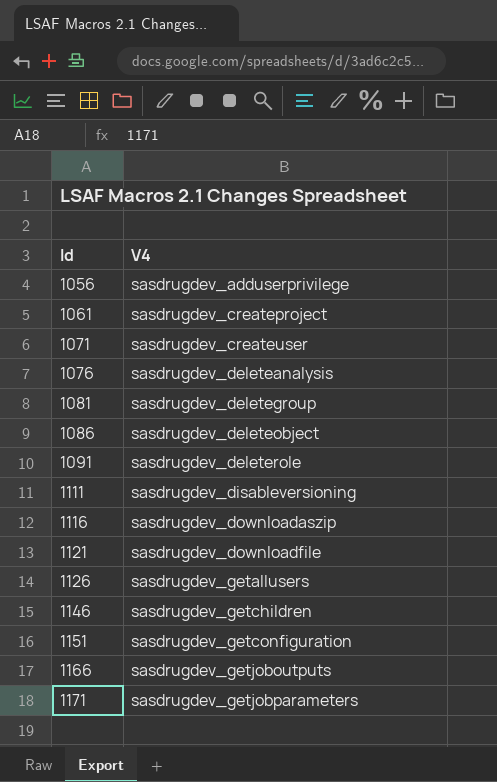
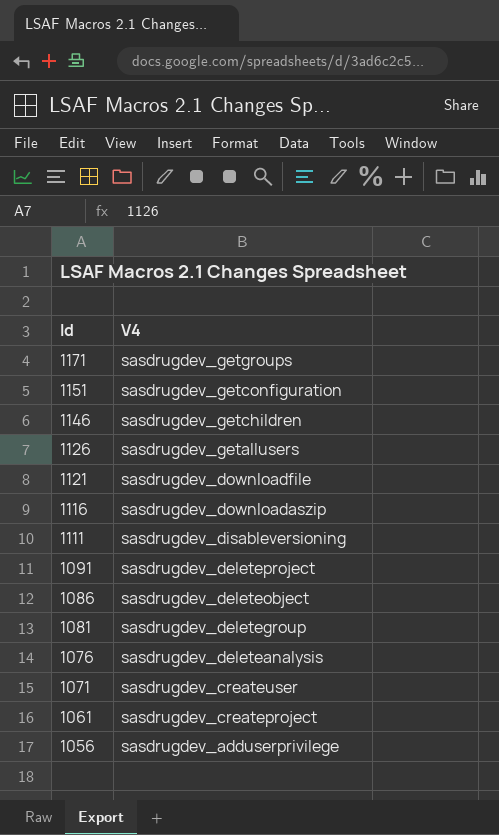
row order: Id ascending -> Id descending
row 1166: sasdrugdev_getjoboutputs -> none
1171 | V4: sasdrugdev_getjobparameters -> sasdrugdev_getgroups
1091 | V4: sasdrugdev_deleterole -> sasdrugdev_deleteproject

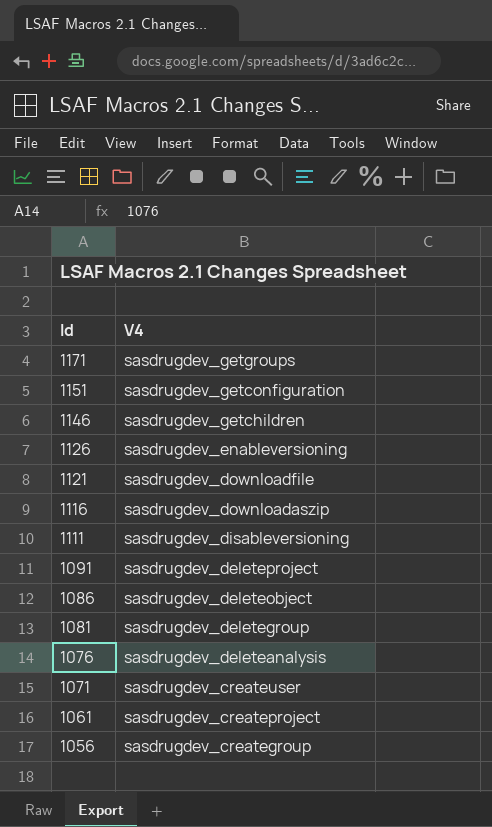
1126 | V4: sasdrugdev_getallusers -> sasdrugdev_enableversioning
1056 | V4: sasdrugdev_adduserprivilege -> sasdrugdev_creategroup

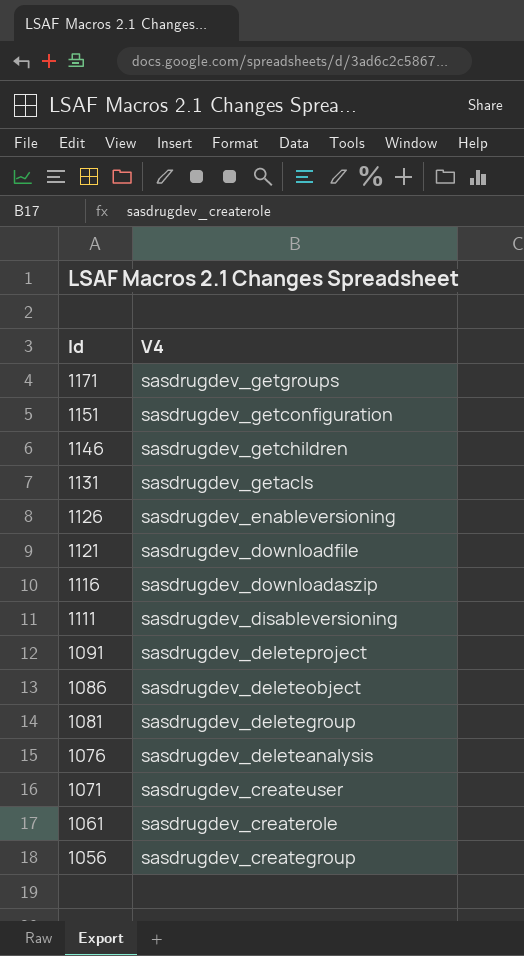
row 1131: none -> sasdrugdev_getacls
1061 | V4: sasdrugdev_createproject -> sasdrugdev_createrole

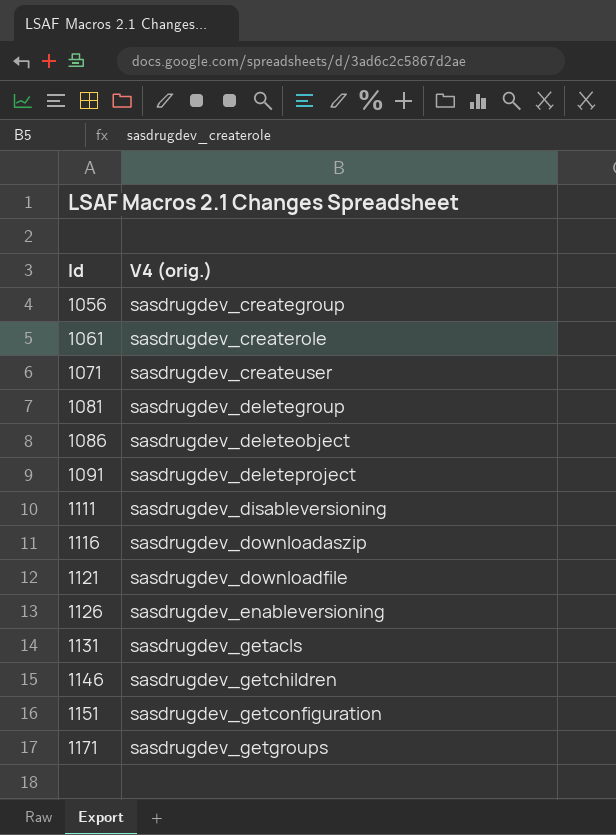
row order: Id descending -> Id ascending
column name: V4 -> V4 (orig.)
row 1076: sasdrugdev_deleteanalysis -> none

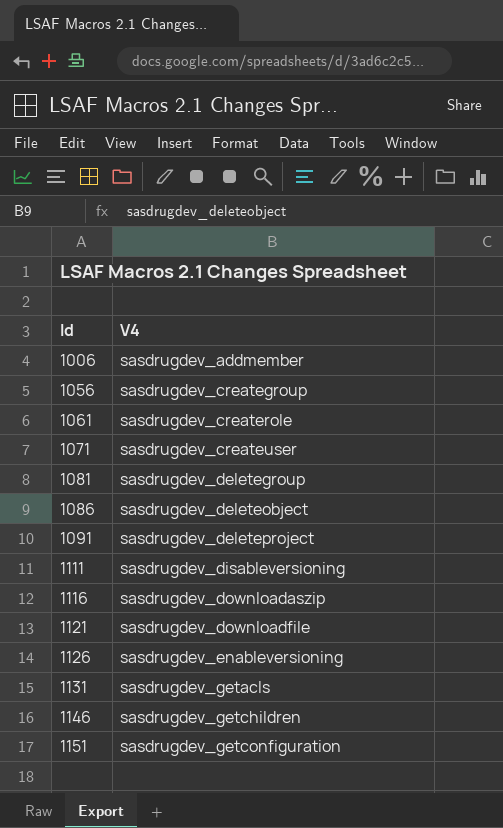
column name: V4 (orig.) -> V4
row 1171: sasdrugdev_getgroups -> none
row 1006: none -> sasdrugdev_addmember

